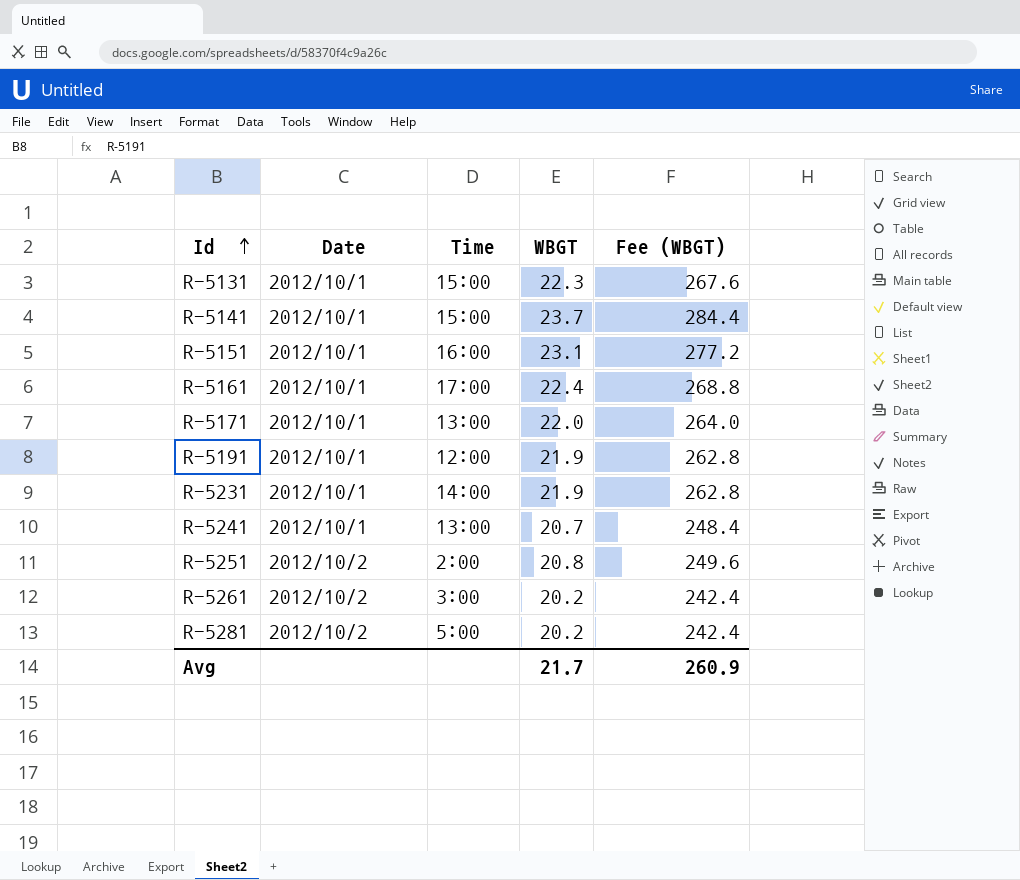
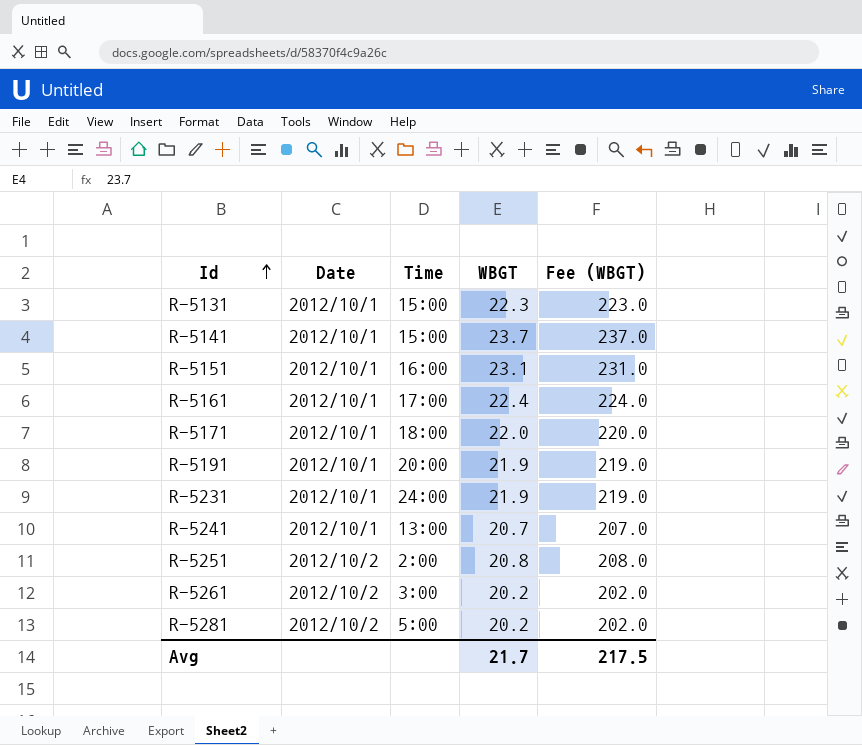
column Fee (WBGT) | formula: [WBGT] * 12 -> [WBGT] * 10
R-5171 | Time: 13:00 -> 18:00
R-5191 | Time: 12:00 -> 20:00
R-5231 | Time: 14:00 -> 24:00
Avg | Fee (WBGT): 260.9 -> 217.5

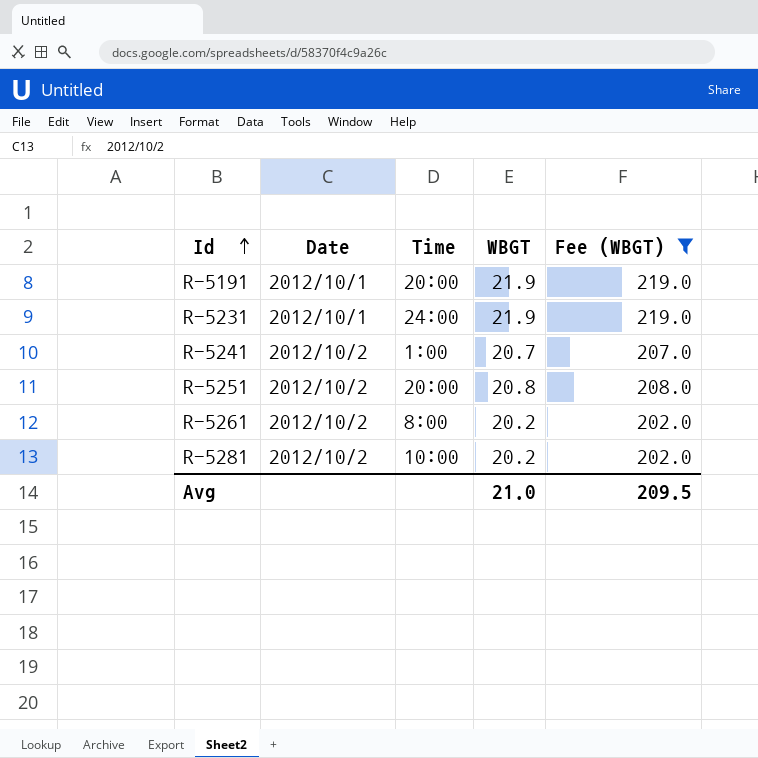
filter: none -> Fee (WBGT) <= 219.0
R-5241 | Date: 2012/10/1 -> 2012/10/2
R-5241 | Time: 13:00 -> 1:00
R-5251 | Time: 2:00 -> 20:00
R-5261 | Time: 3:00 -> 8:00
R-5281 | Time: 5:00 -> 10:00
Avg | WBGT: 21.7 -> 21.0
Avg | Fee (WBGT): 217.5 -> 209.5

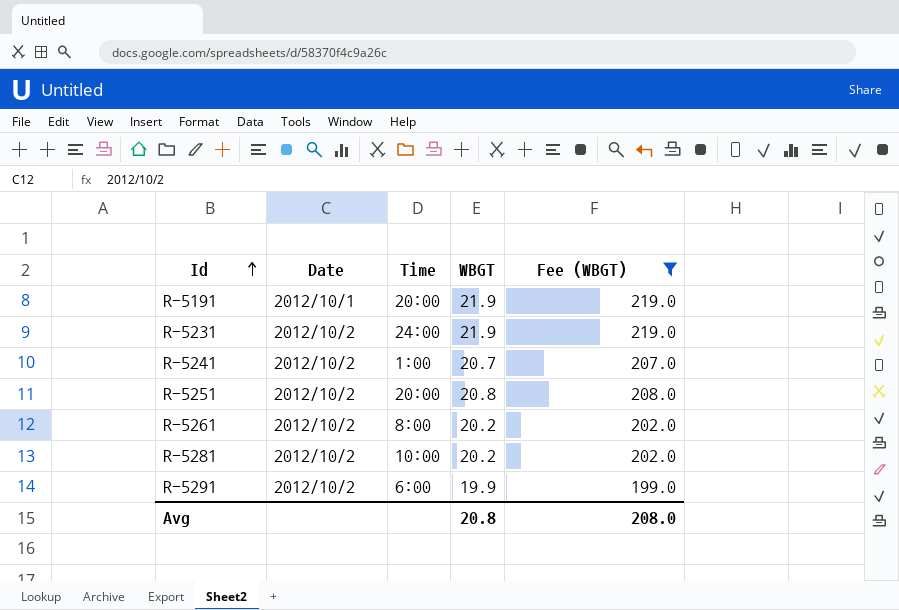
R-5231 | Date: 2012/10/1 -> 2012/10/2
row R-5291: none -> 2012/10/2 | 6:00 | 19.9 | 199.0
Avg | WBGT: 21.0 -> 20.8
Avg | Fee (WBGT): 209.5 -> 208.0

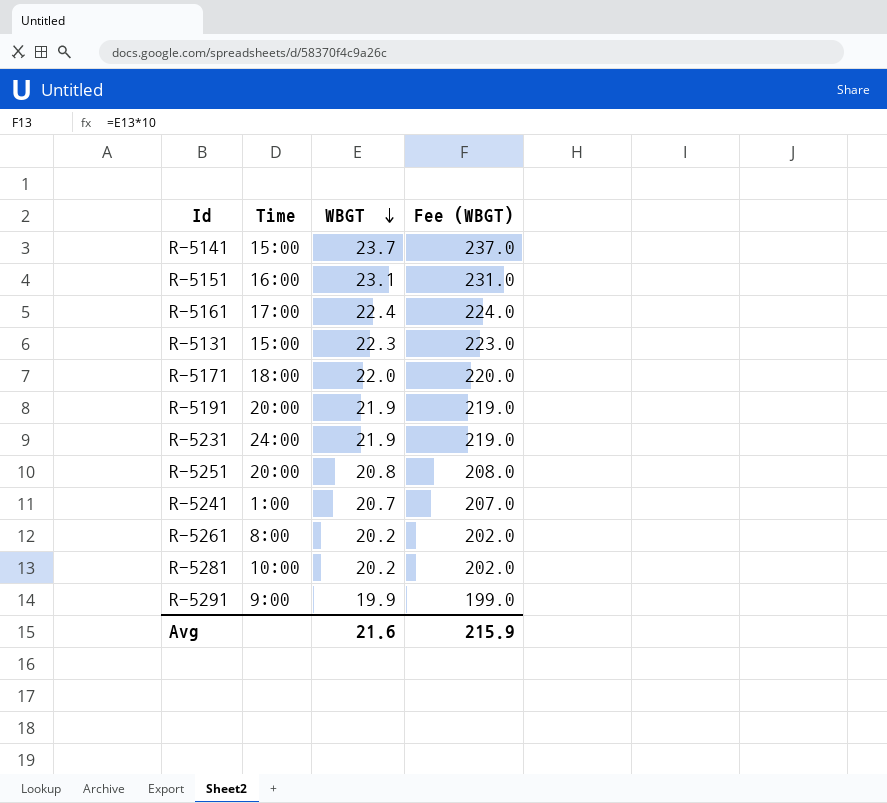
filter: Fee (WBGT) <= 219.0 -> none
row order: Id ascending -> WBGT descending
column Date | position: 2 -> none
R-5291 | Time: 6:00 -> 9:00
Avg | WBGT: 20.8 -> 21.6
Avg | Fee (WBGT): 208.0 -> 215.9

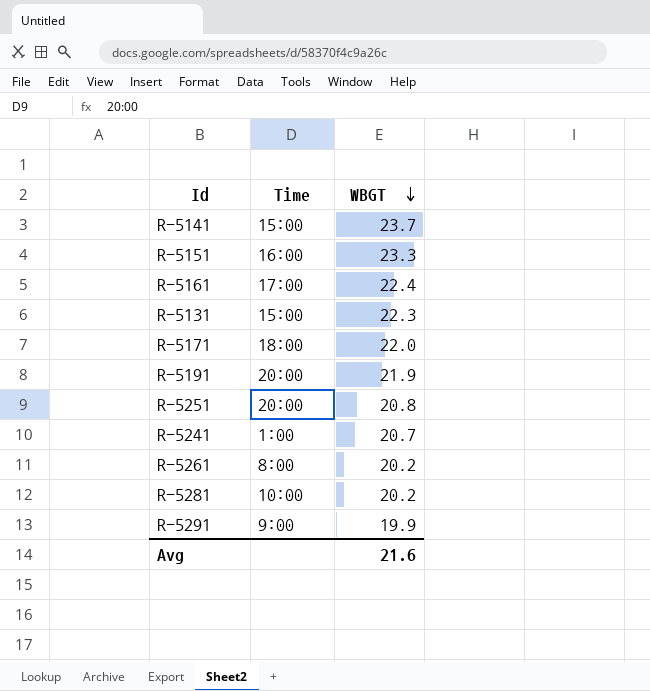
column Fee (WBGT) | formula: [WBGT] * 10 -> none
row R-5231: 24:00 | 21.9 | 219.0 -> none
R-5151 | WBGT: 23.1 -> 23.3

